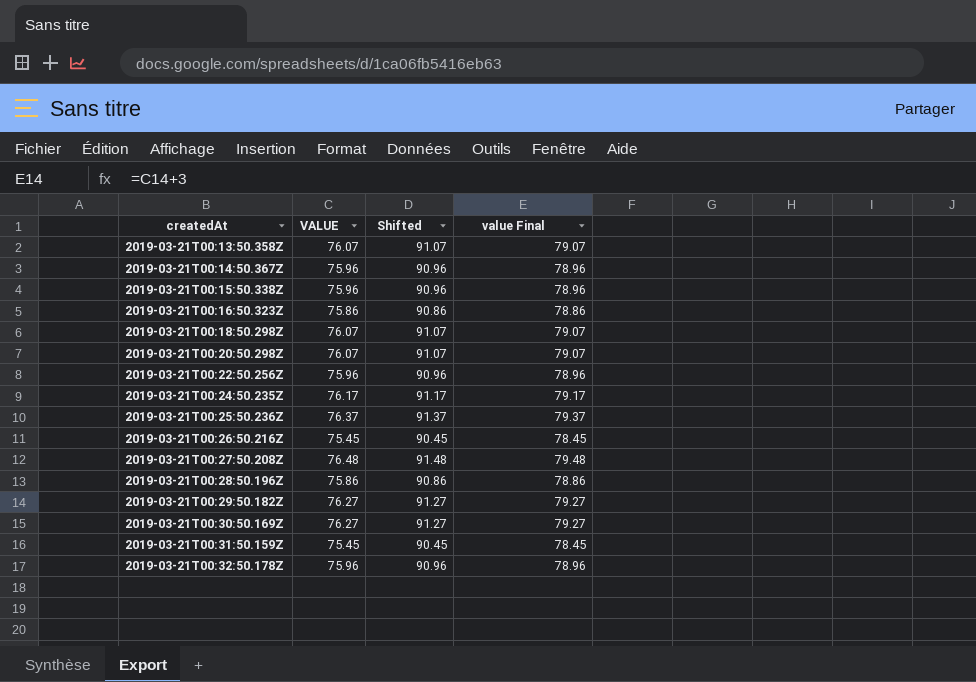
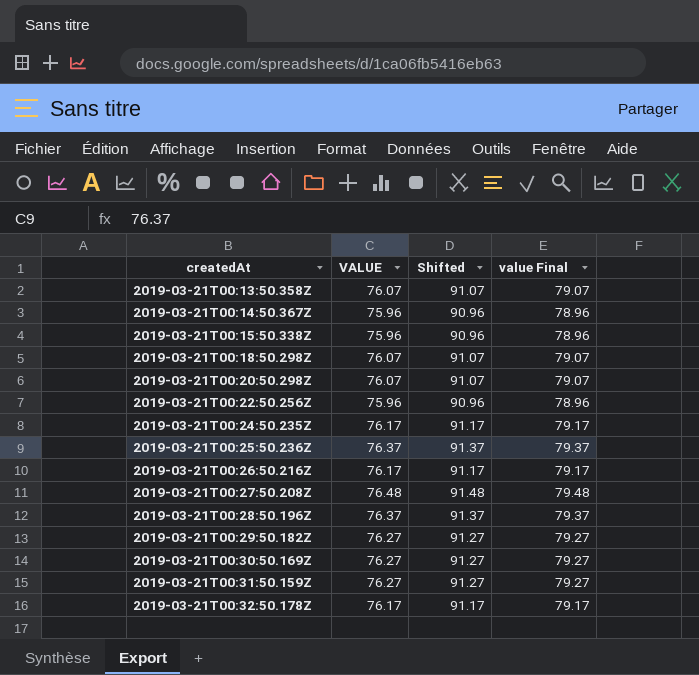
row 2019-03-21T00:16:50.323Z: 75.86 | 90.86 | 78.86 -> none
2019-03-21T00:26:50.216Z | VALUE: 75.45 -> 76.17
2019-03-21T00:26:50.216Z | Shifted: 90.45 -> 91.17
2019-03-21T00:26:50.216Z | value Final: 78.45 -> 79.17
2019-03-21T00:28:50.196Z | VALUE: 75.86 -> 76.37
2019-03-21T00:28:50.196Z | Shifted: 90.86 -> 91.37
2019-03-21T00:28:50.196Z | value Final: 78.86 -> 79.37
2019-03-21T00:31:50.159Z | VALUE: 75.45 -> 76.27
2019-03-21T00:31:50.159Z | Shifted: 90.45 -> 91.27
2019-03-21T00:31:50.159Z | value Final: 78.45 -> 79.27
2019-03-21T00:32:50.178Z | VALUE: 75.96 -> 76.17
2019-03-21T00:32:50.178Z | Shifted: 90.96 -> 91.17
2019-03-21T00:32:50.178Z | value Final: 78.96 -> 79.17

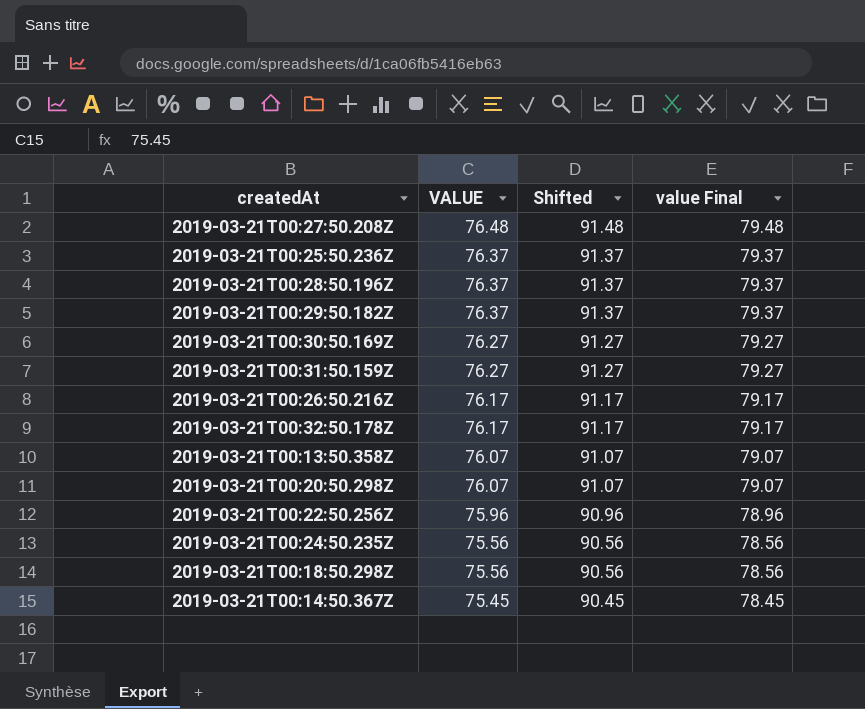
row order: createdAt ascending -> VALUE descending
row 2019-03-21T00:15:50.338Z: 75.96 | 90.96 | 78.96 -> none
2019-03-21T00:29:50.182Z | VALUE: 76.27 -> 76.37
2019-03-21T00:29:50.182Z | Shifted: 91.27 -> 91.37
2019-03-21T00:29:50.182Z | value Final: 79.27 -> 79.37
2019-03-21T00:24:50.235Z | VALUE: 76.17 -> 75.56
2019-03-21T00:24:50.235Z | Shifted: 91.17 -> 90.56
2019-03-21T00:24:50.235Z | value Final: 79.17 -> 78.56
2019-03-21T00:18:50.298Z | VALUE: 76.07 -> 75.56
2019-03-21T00:18:50.298Z | Shifted: 91.07 -> 90.56
2019-03-21T00:18:50.298Z | value Final: 79.07 -> 78.56
2019-03-21T00:14:50.367Z | VALUE: 75.96 -> 75.45
2019-03-21T00:14:50.367Z | Shifted: 90.96 -> 90.45
2019-03-21T00:14:50.367Z | value Final: 78.96 -> 78.45

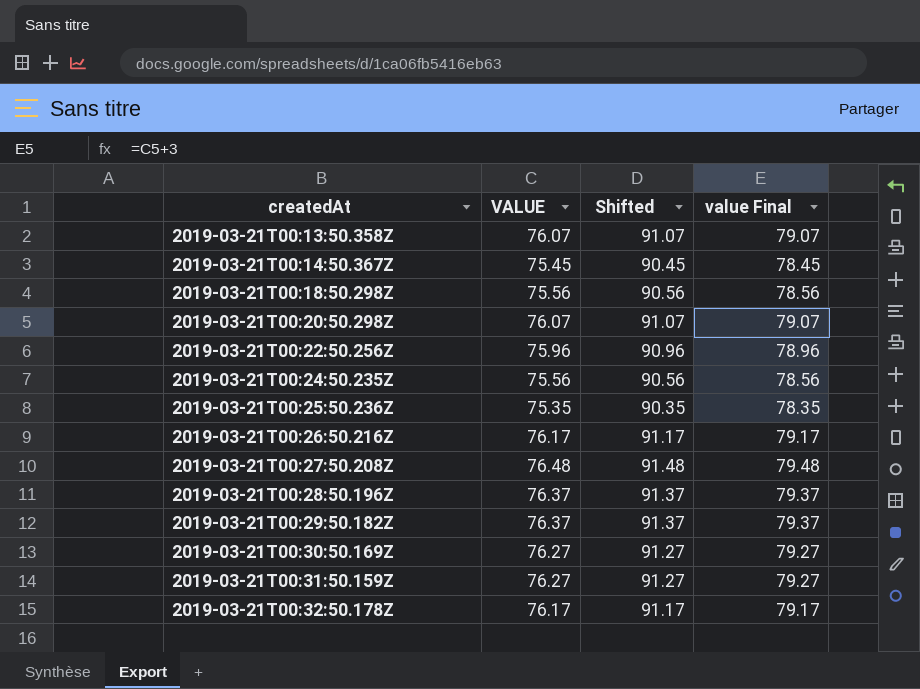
row order: VALUE descending -> createdAt ascending
2019-03-21T00:25:50.236Z | VALUE: 76.37 -> 75.35
2019-03-21T00:25:50.236Z | Shifted: 91.37 -> 90.35
2019-03-21T00:25:50.236Z | value Final: 79.37 -> 78.35

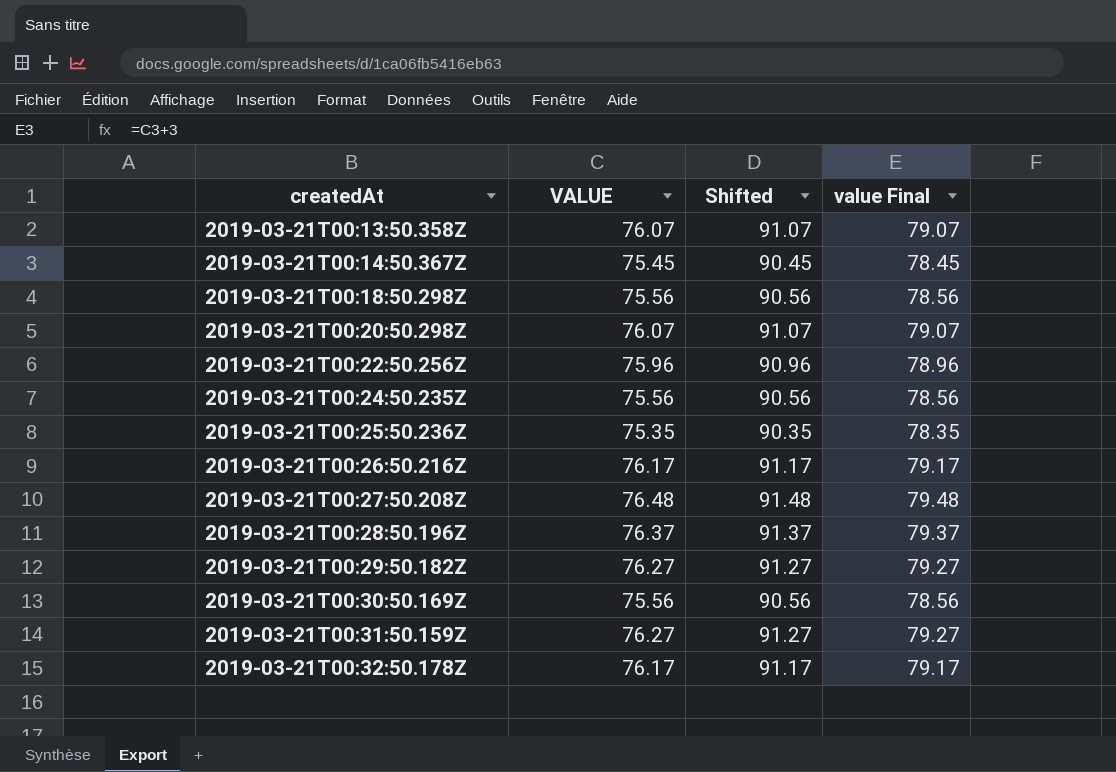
2019-03-21T00:29:50.182Z | VALUE: 76.37 -> 76.27
2019-03-21T00:29:50.182Z | Shifted: 91.37 -> 91.27
2019-03-21T00:29:50.182Z | value Final: 79.37 -> 79.27
2019-03-21T00:30:50.169Z | VALUE: 76.27 -> 75.56
2019-03-21T00:30:50.169Z | Shifted: 91.27 -> 90.56
2019-03-21T00:30:50.169Z | value Final: 79.27 -> 78.56

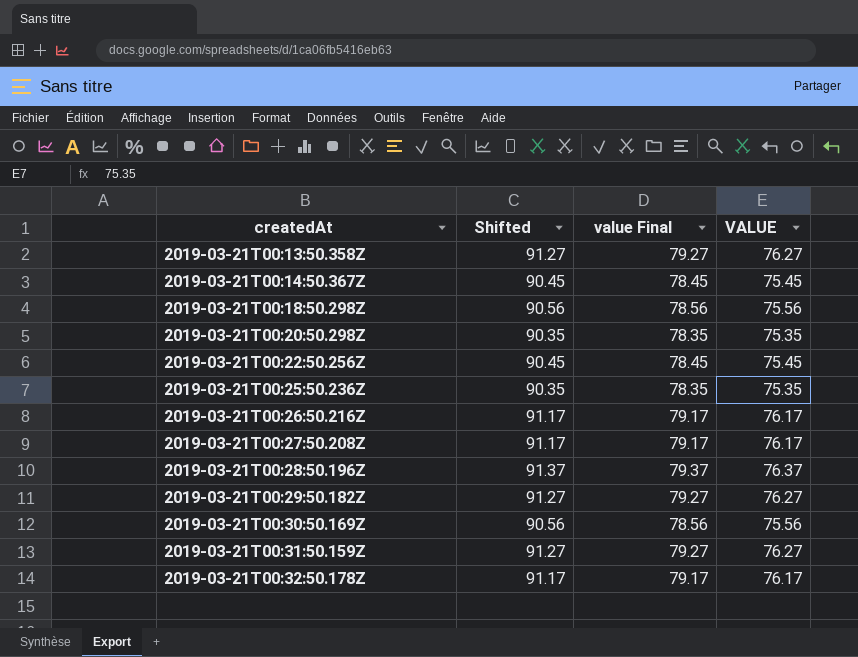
column VALUE | position: 2 -> 4
row 2019-03-21T00:24:50.235Z: 75.56 | 90.56 | 78.56 -> none
2019-03-21T00:13:50.358Z | Shifted: 91.07 -> 91.27
2019-03-21T00:13:50.358Z | value Final: 79.07 -> 79.27
2019-03-21T00:13:50.358Z | VALUE: 76.07 -> 76.27
2019-03-21T00:20:50.298Z | Shifted: 91.07 -> 90.35
2019-03-21T00:20:50.298Z | value Final: 79.07 -> 78.35
2019-03-21T00:20:50.298Z | VALUE: 76.07 -> 75.35
2019-03-21T00:22:50.256Z | Shifted: 90.96 -> 90.45
2019-03-21T00:22:50.256Z | value Final: 78.96 -> 78.45
2019-03-21T00:22:50.256Z | VALUE: 75.96 -> 75.45
2019-03-21T00:27:50.208Z | Shifted: 91.48 -> 91.17
2019-03-21T00:27:50.208Z | value Final: 79.48 -> 79.17
2019-03-21T00:27:50.208Z | VALUE: 76.48 -> 76.17

